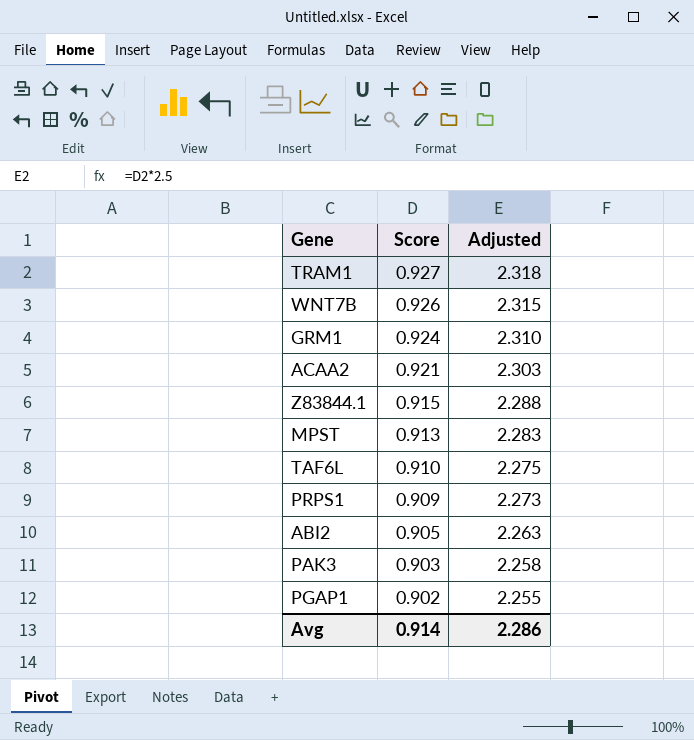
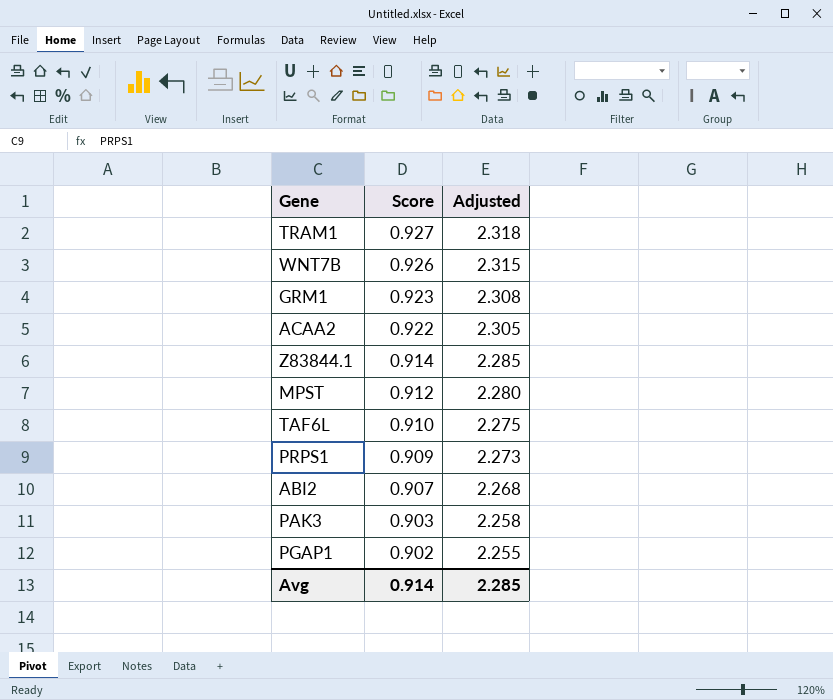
GRM1 | Score: 0.924 -> 0.923
GRM1 | Adjusted: 2.310 -> 2.308
ACAA2 | Score: 0.921 -> 0.922
ACAA2 | Adjusted: 2.303 -> 2.305
Z83844.1 | Score: 0.915 -> 0.914
Z83844.1 | Adjusted: 2.288 -> 2.285
MPST | Score: 0.913 -> 0.912
MPST | Adjusted: 2.283 -> 2.280
ABI2 | Score: 0.905 -> 0.907
ABI2 | Adjusted: 2.263 -> 2.268
Avg | Adjusted: 2.286 -> 2.285

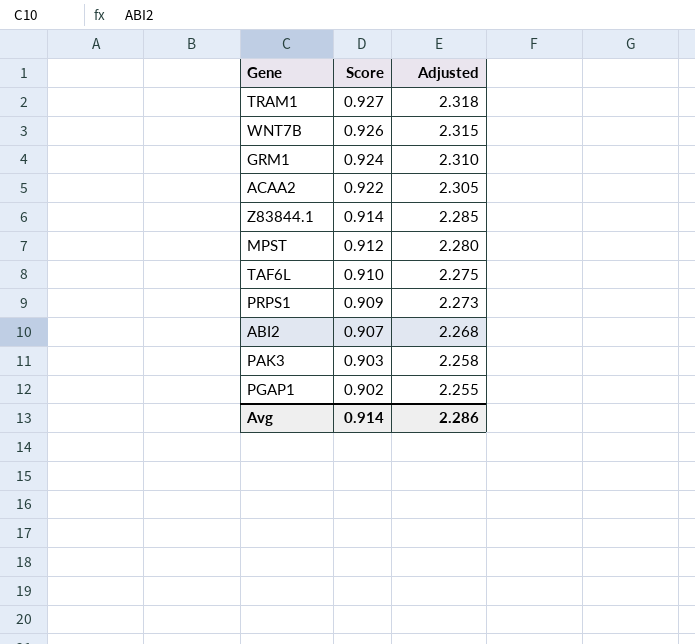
GRM1 | Score: 0.923 -> 0.924
GRM1 | Adjusted: 2.308 -> 2.310
Avg | Adjusted: 2.285 -> 2.286

